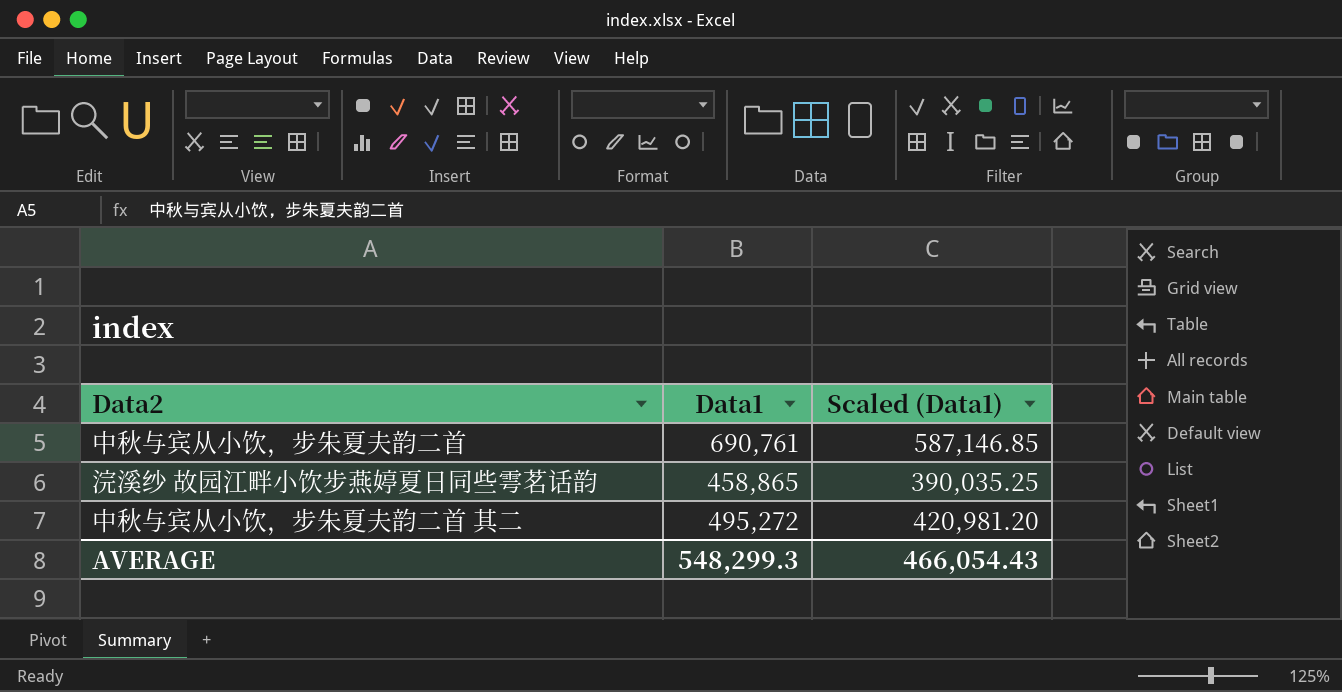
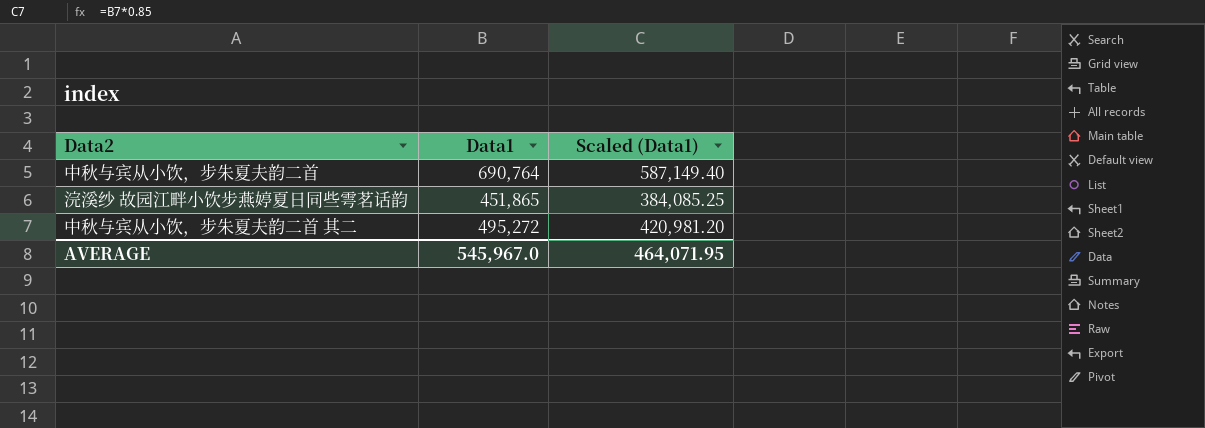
中秋与宾从小饮，步朱夏夫韵二首 | Data1: 690,761 -> 690,764
中秋与宾从小饮，步朱夏夫韵二首 | Scaled (Data1): 587,146.85 -> 587,149.40
浣溪纱 故园江畔小饮步燕婷夏日同些雩茗话韵 | Data1: 458,865 -> 451,865
浣溪纱 故园江畔小饮步燕婷夏日同些雩茗话韵 | Scaled (Data1): 390,035.25 -> 384,085.25
AVERAGE | Data1: 548,299.3 -> 545,967.0
AVERAGE | Scaled (Data1): 466,054.43 -> 464,071.95

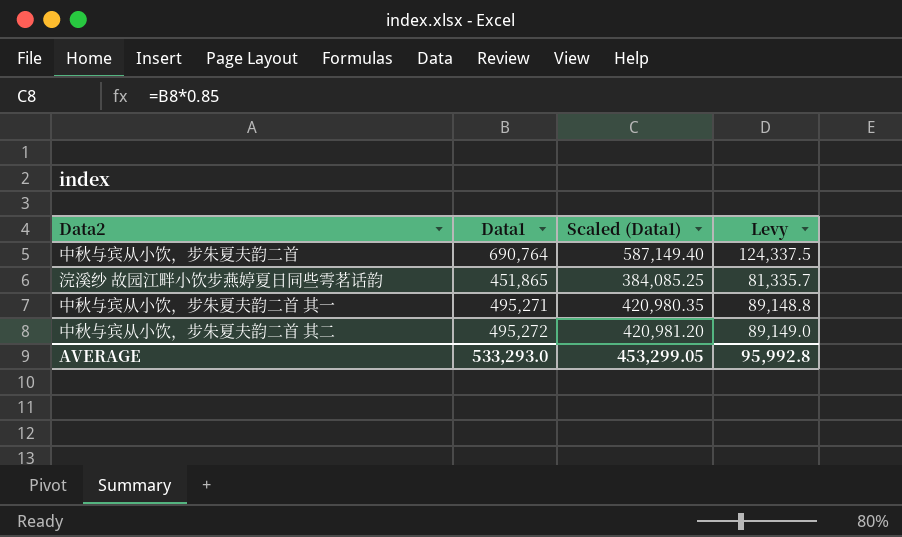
column Levy | formula: none -> [Data1] * 0.18
row 中秋与宾从小饮，步朱夏夫韵二首 其一: none -> 495,271 | 420,980.35 | 89,148.8
AVERAGE | Data1: 545,967.0 -> 533,293.0
AVERAGE | Scaled (Data1): 464,071.95 -> 453,299.05

